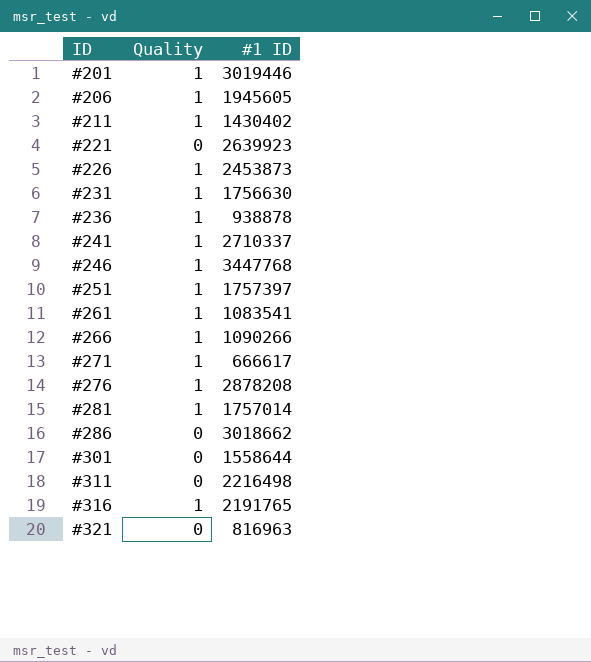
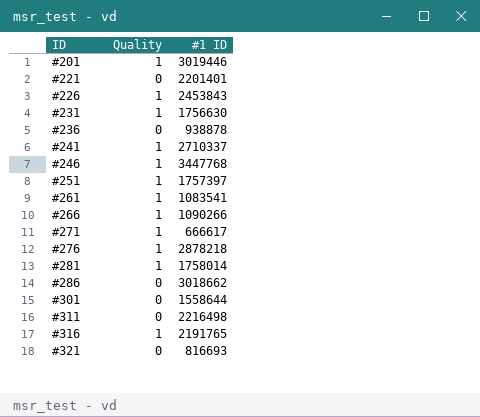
row #206: 1 | 1945605 -> none
row #211: 1 | 1430402 -> none
#221 | #1 ID: 2639923 -> 2201401
#226 | #1 ID: 2453873 -> 2453843
#236 | Quality: 1 -> 0
#276 | #1 ID: 2878208 -> 2878218
#281 | #1 ID: 1757014 -> 1758014
#321 | #1 ID: 816963 -> 816693

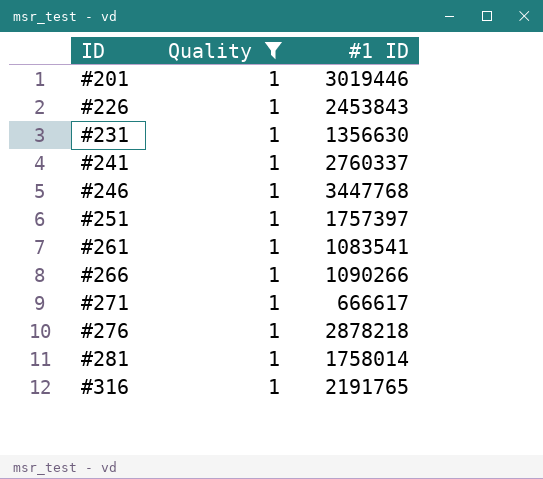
filter: none -> Quality = 1
#231 | #1 ID: 1756630 -> 1356630
#241 | #1 ID: 2710337 -> 2760337

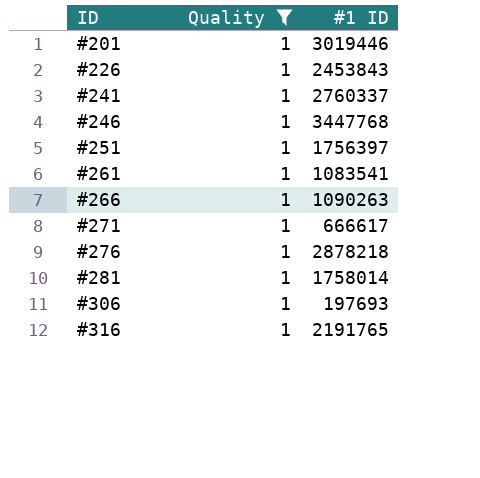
row #231: 1 | 1356630 -> none
#251 | #1 ID: 1757397 -> 1756397
#266 | #1 ID: 1090266 -> 1090263
row #306: none -> 1 | 197693

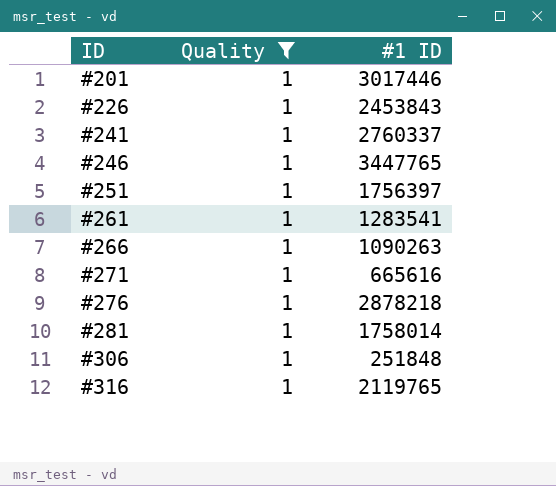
#201 | #1 ID: 3019446 -> 3017446
#246 | #1 ID: 3447768 -> 3447765
#261 | #1 ID: 1083541 -> 1283541
#271 | #1 ID: 666617 -> 665616
#306 | #1 ID: 197693 -> 251848
#316 | #1 ID: 2191765 -> 2119765

